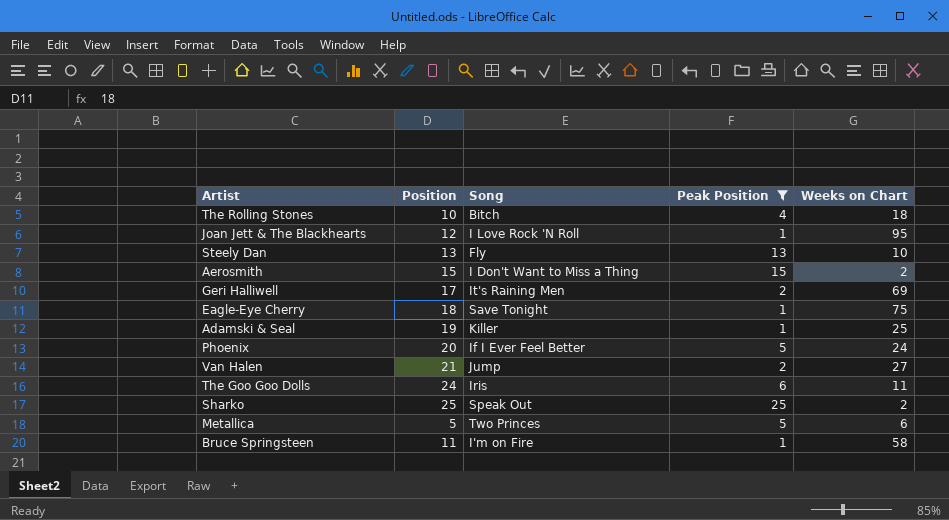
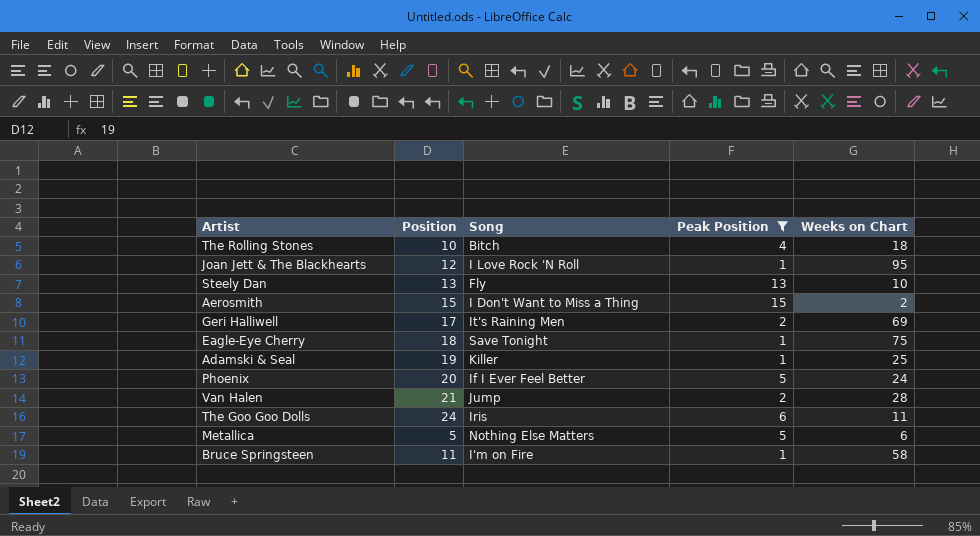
row Sharko: 25 | Speak Out | 25 | 2 -> none
Van Halen | Weeks on Chart: 27 -> 28
Metallica | Song: Two Princes -> Nothing Else Matters

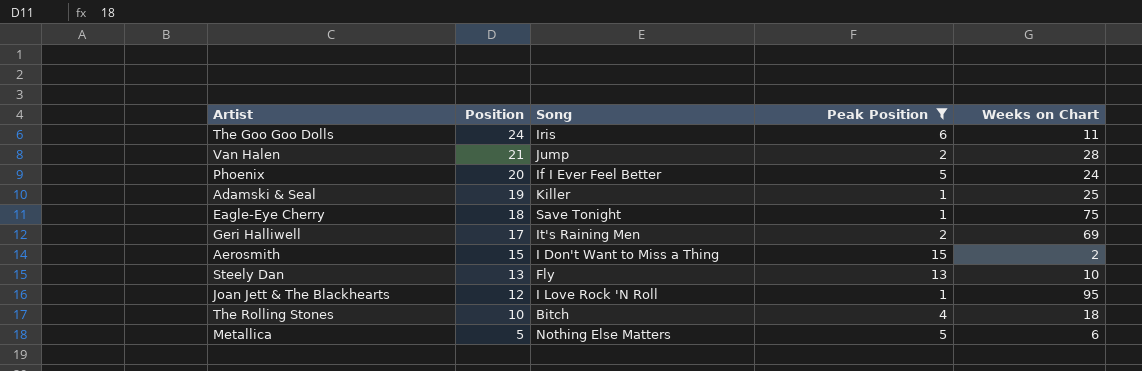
row order: none -> Position descending
row Bruce Springsteen: 11 | I'm on Fire | 1 | 58 -> none

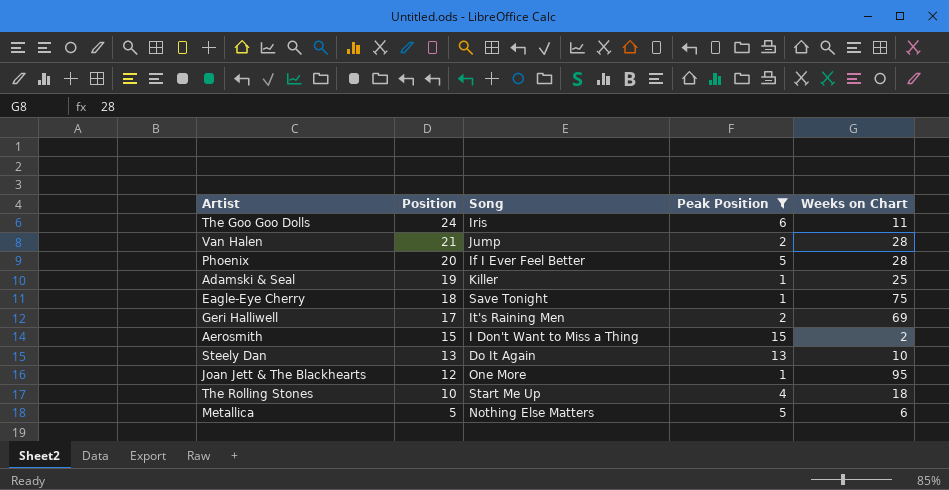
Phoenix | Weeks on Chart: 24 -> 28
Steely Dan | Song: Fly -> Do It Again
Joan Jett & The Blackhearts | Song: I Love Rock 'N Roll -> One More
The Rolling Stones | Song: Bitch -> Start Me Up

